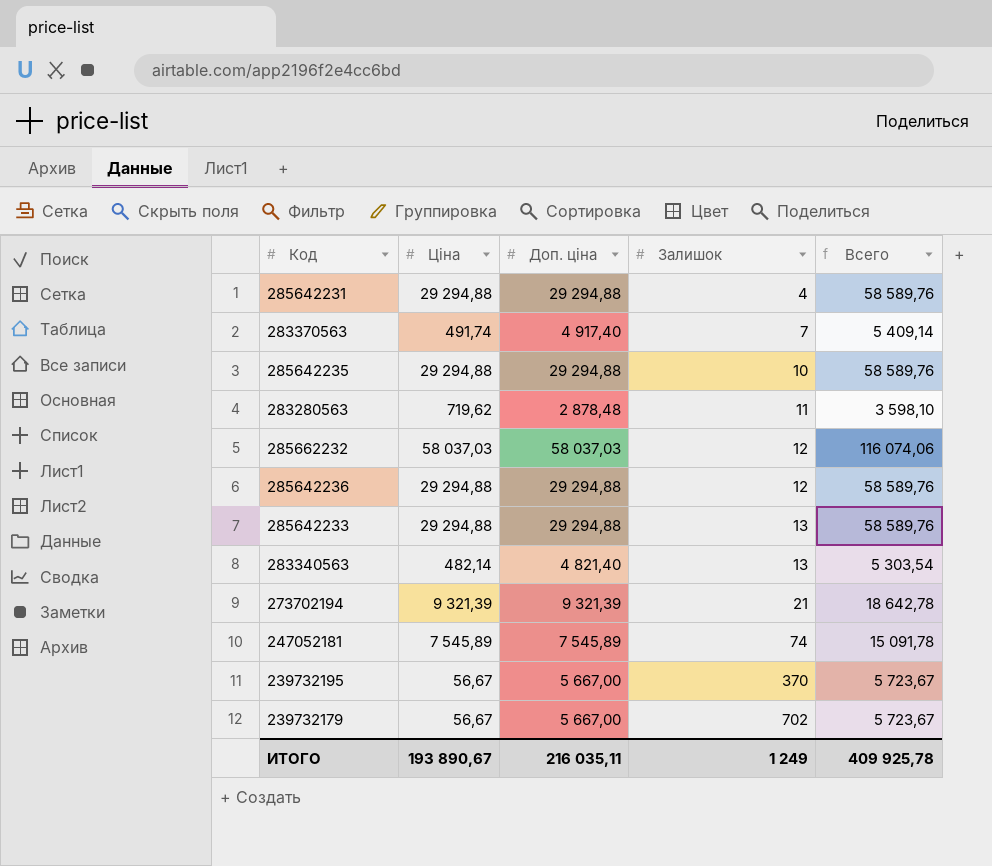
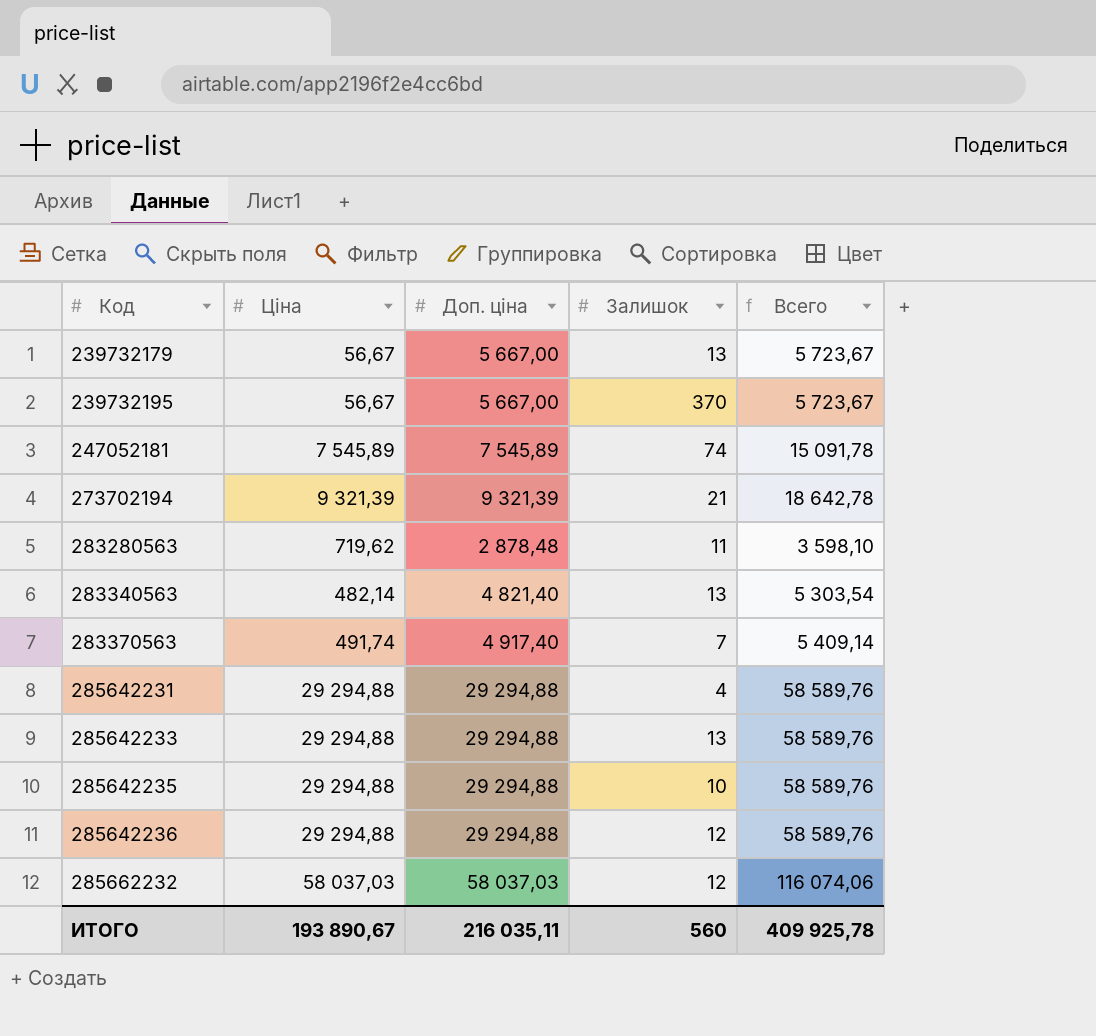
row order: Залишок ascending -> Код ascending
239732179 | Залишок: 702 -> 13
ИТОГО | Залишок: 1 249 -> 560

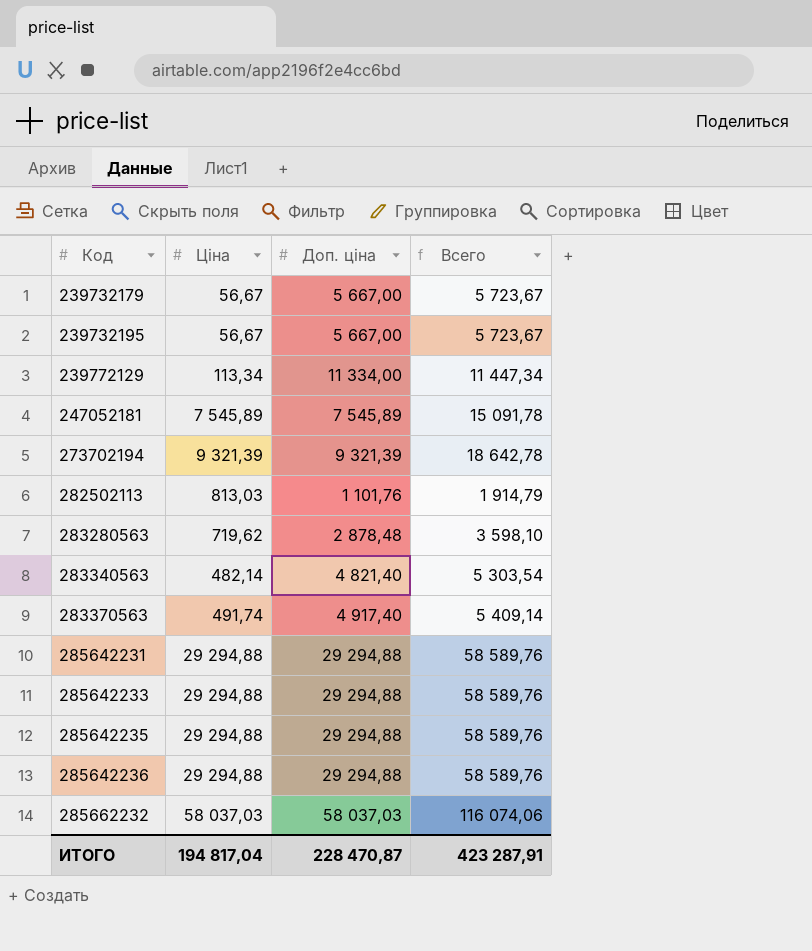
column Залишок | position: 4 -> none
row 239772129: none -> 113,34 | 11 334,00 | 11 447,34
row 282502113: none -> 813,03 | 1 101,76 | 1 914,79
ИТОГО | Ціна: 193 890,67 -> 194 817,04
ИТОГО | Доп. ціна: 216 035,11 -> 228 470,87
ИТОГО | Всего: 409 925,78 -> 423 287,91

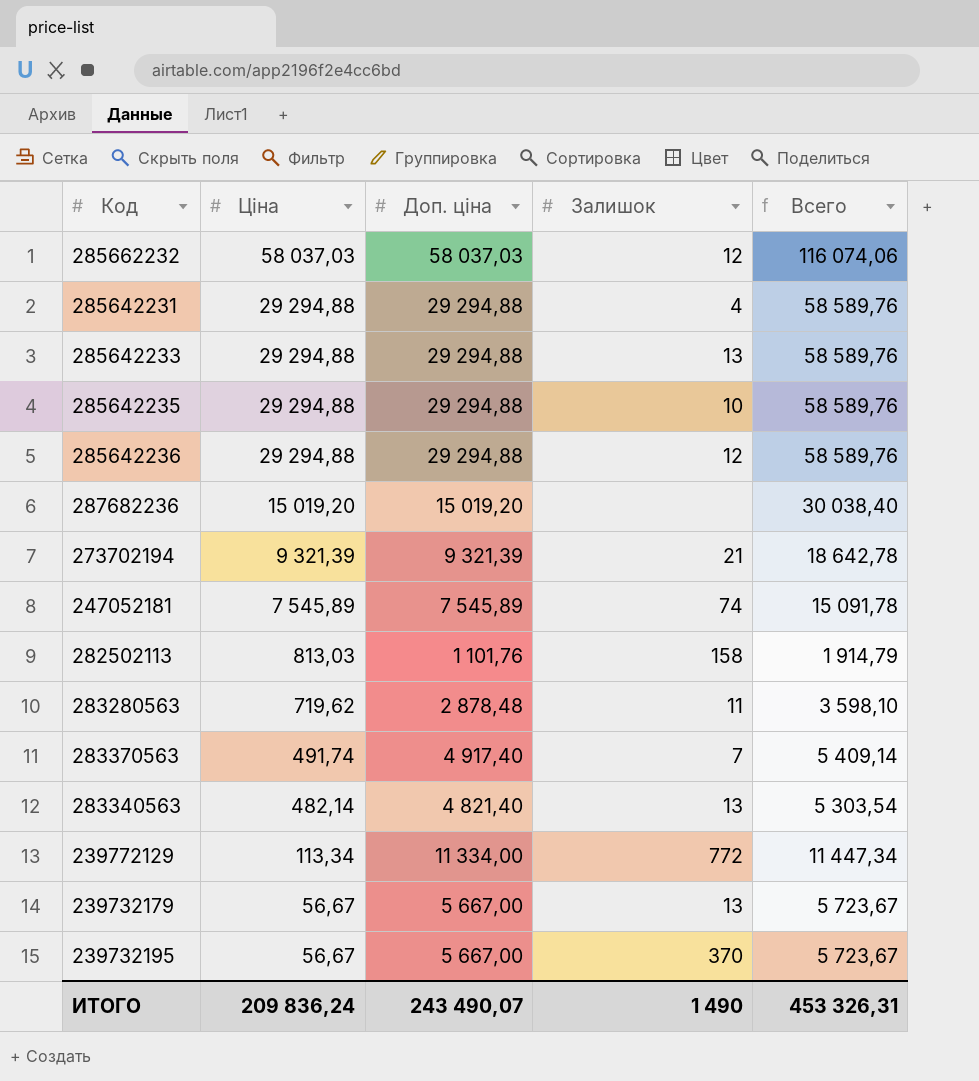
row order: Код ascending -> Ціна descending
column Залишок | position: none -> 4
row 287682236: none -> 15 019,20 | 15 019,20 | none | 30 038,40
ИТОГО | Ціна: 194 817,04 -> 209 836,24
ИТОГО | Доп. ціна: 228 470,87 -> 243 490,07
ИТОГО | Всего: 423 287,91 -> 453 326,31

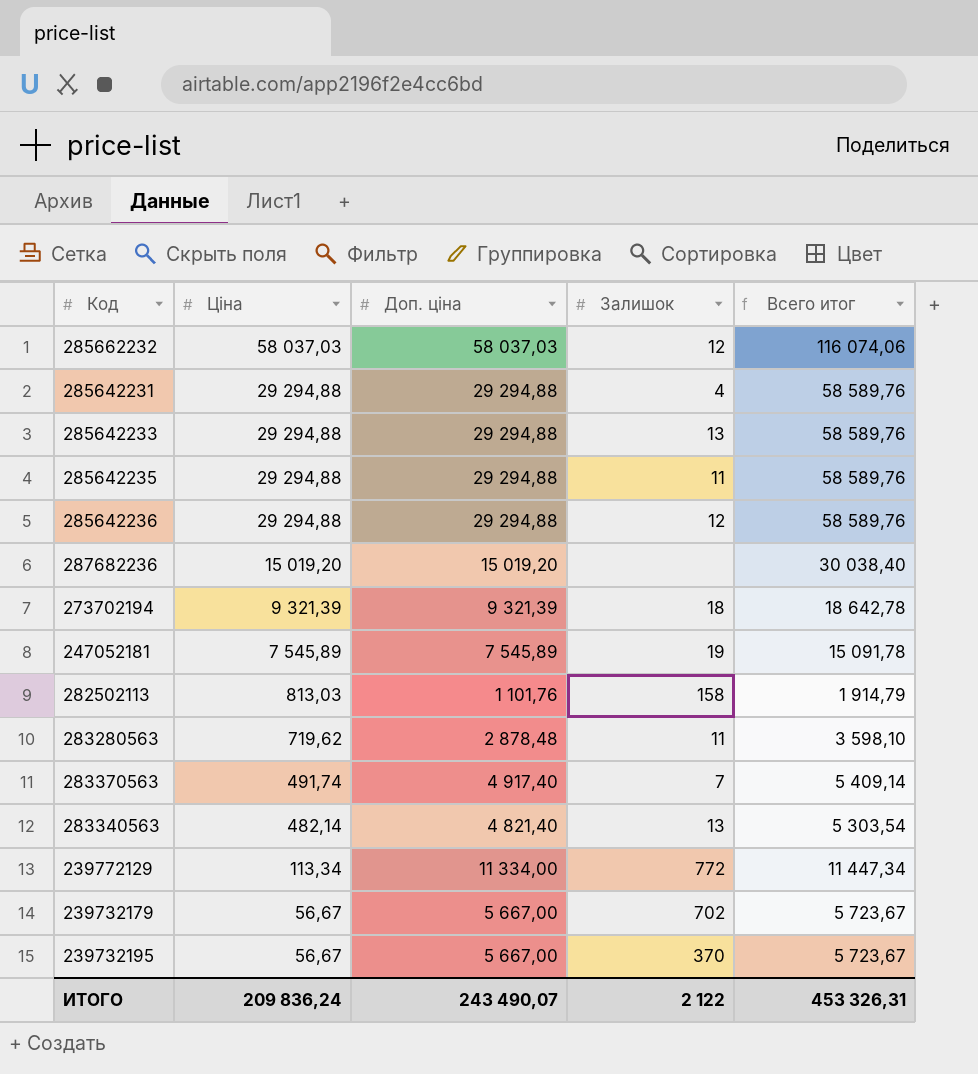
column name: Всего -> Всего итог
285642235 | Залишок: 10 -> 11
273702194 | Залишок: 21 -> 18
247052181 | Залишок: 74 -> 19
239732179 | Залишок: 13 -> 702
ИТОГО | Залишок: 1 490 -> 2 122

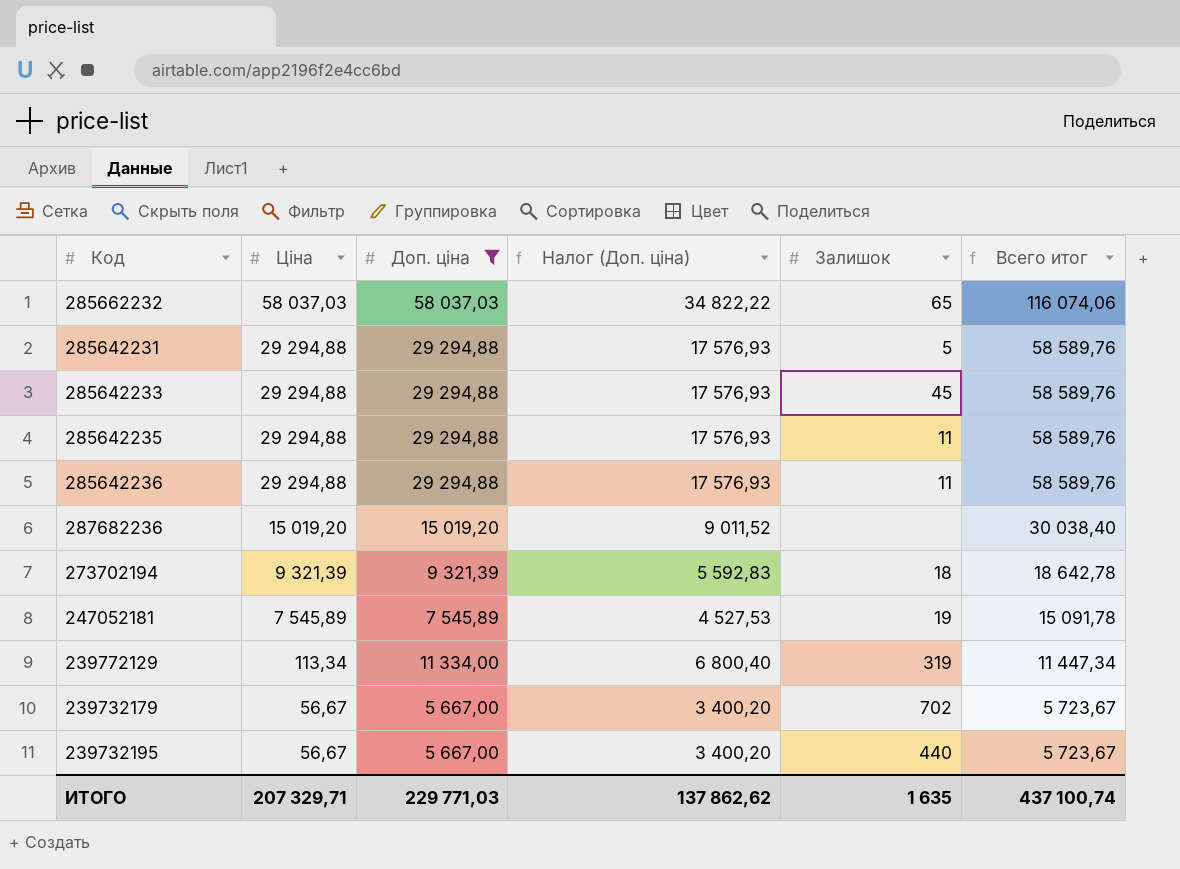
filter: none -> Доп. ціна >= 5 667,00
column Налог (Доп. ціна) | formula: none -> [Доп. ціна] * 0,6
285662232 | Залишок: 12 -> 65
285642231 | Залишок: 4 -> 5
285642233 | Залишок: 13 -> 45
285642236 | Залишок: 12 -> 11
239772129 | Залишок: 772 -> 319
239732195 | Залишок: 370 -> 440
ИТОГО | Ціна: 209 836,24 -> 207 329,71
ИТОГО | Доп. ціна: 243 490,07 -> 229 771,03
ИТОГО | Залишок: 2 122 -> 1 635
ИТОГО | Всего итог: 453 326,31 -> 437 100,74

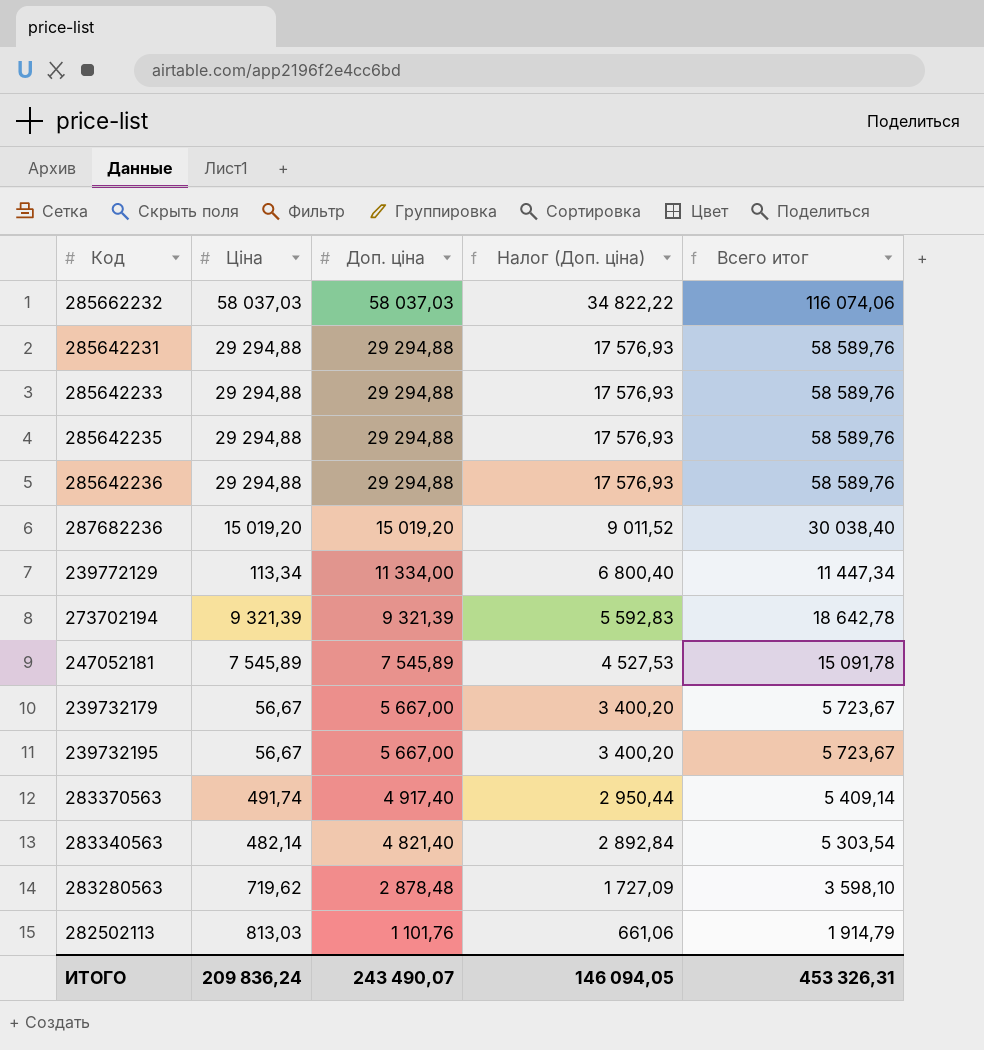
filter: Доп. ціна >= 5 667,00 -> none
row order: Ціна descending -> Доп. ціна descending
column Залишок | position: 5 -> none
ИТОГО | Ціна: 207 329,71 -> 209 836,24
ИТОГО | Доп. ціна: 229 771,03 -> 243 490,07
ИТОГО | Налог (Доп. ціна): 137 862,62 -> 146 094,05
ИТОГО | Всего итог: 437 100,74 -> 453 326,31

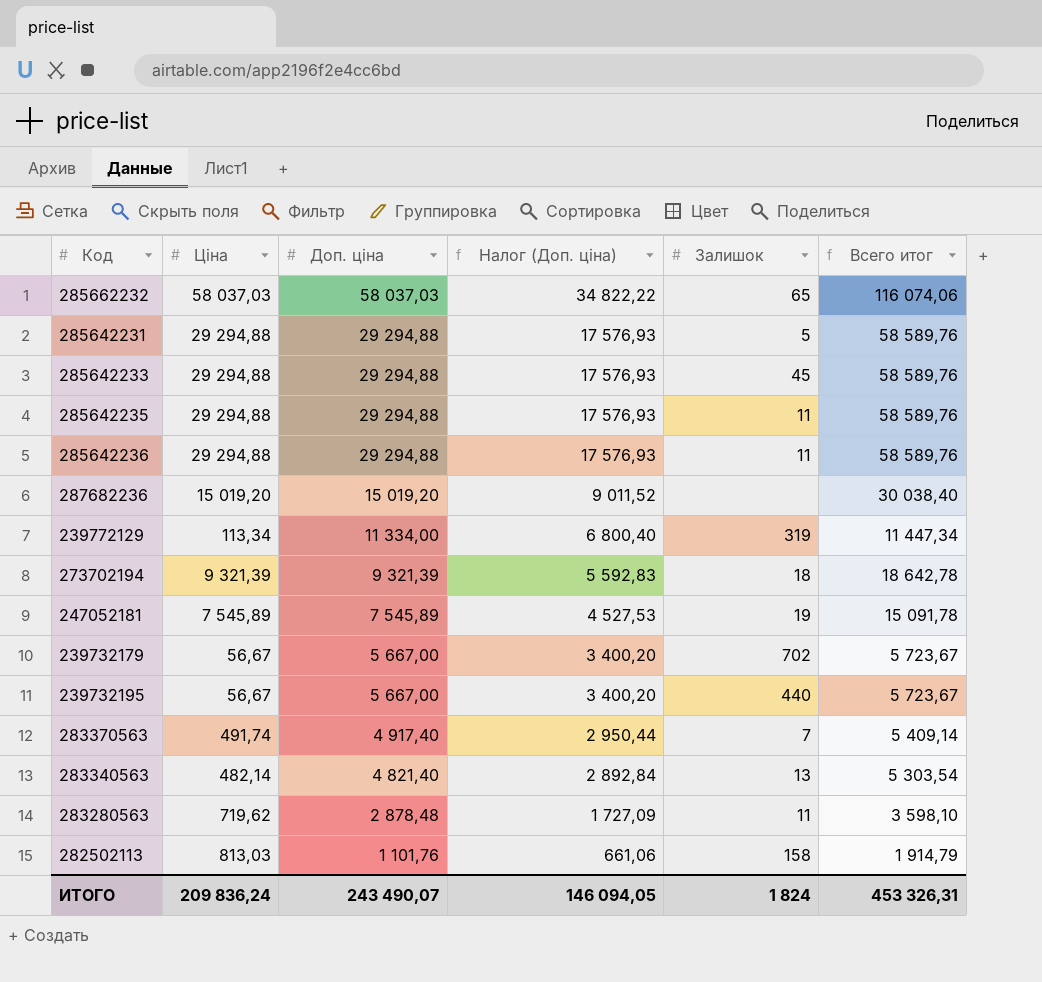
column Залишок | position: none -> 5

